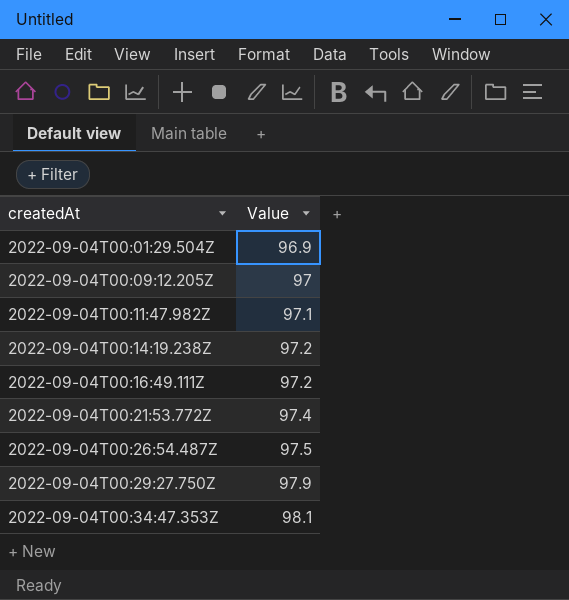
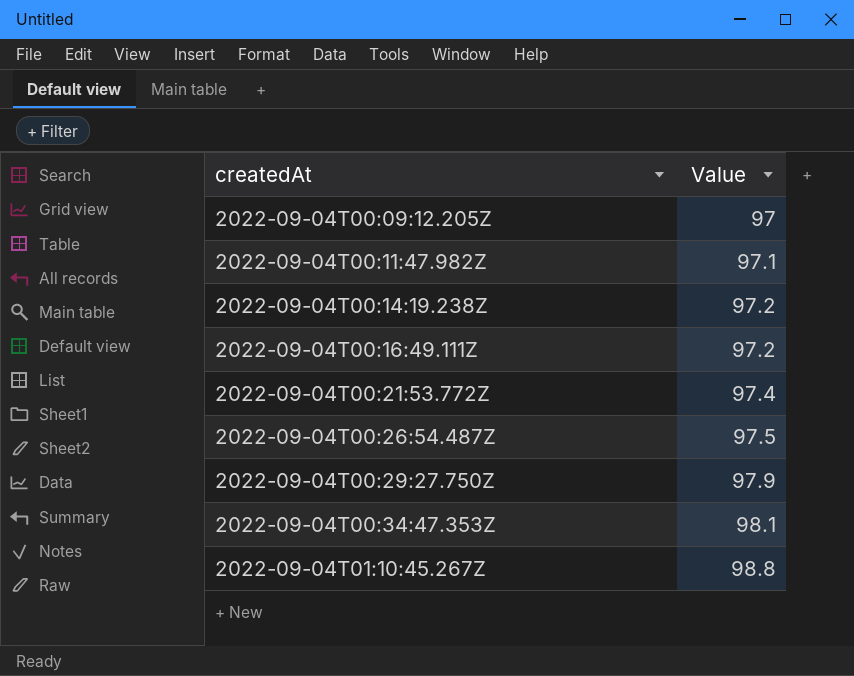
row 2022-09-04T00:01:29.504Z: 96.9 -> none
row 2022-09-04T01:10:45.267Z: none -> 98.8

